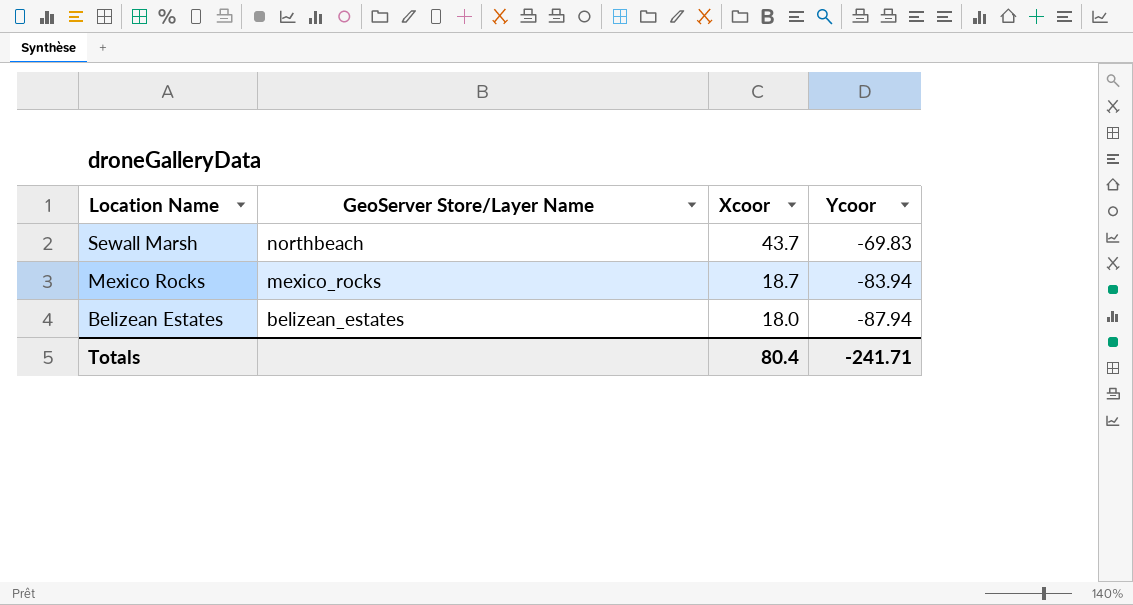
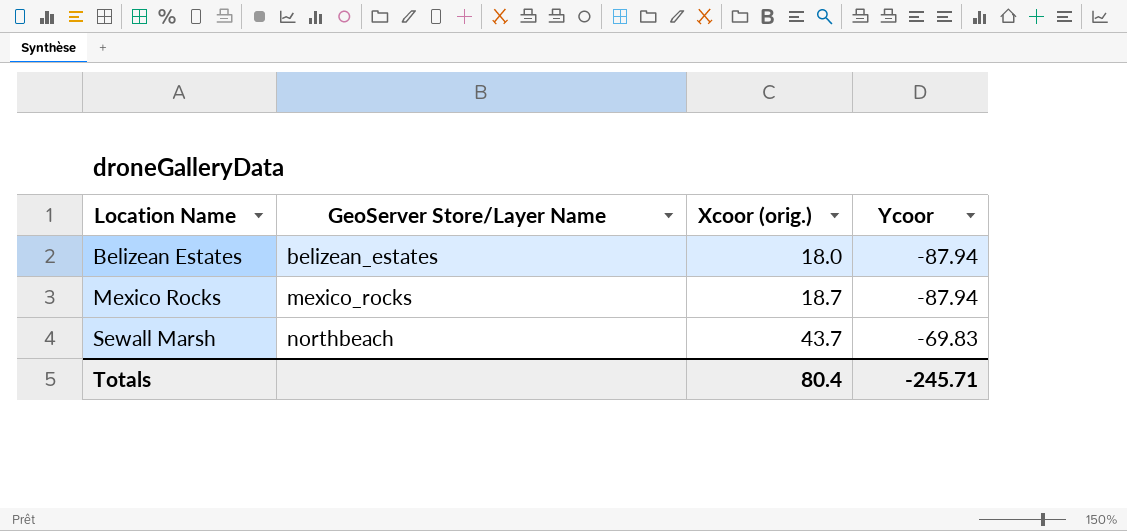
row order: Location Name descending -> Location Name ascending
column name: Xcoor -> Xcoor (orig.)
Mexico Rocks | Ycoor: -83.94 -> -87.94
Totals | Ycoor: -241.71 -> -245.71

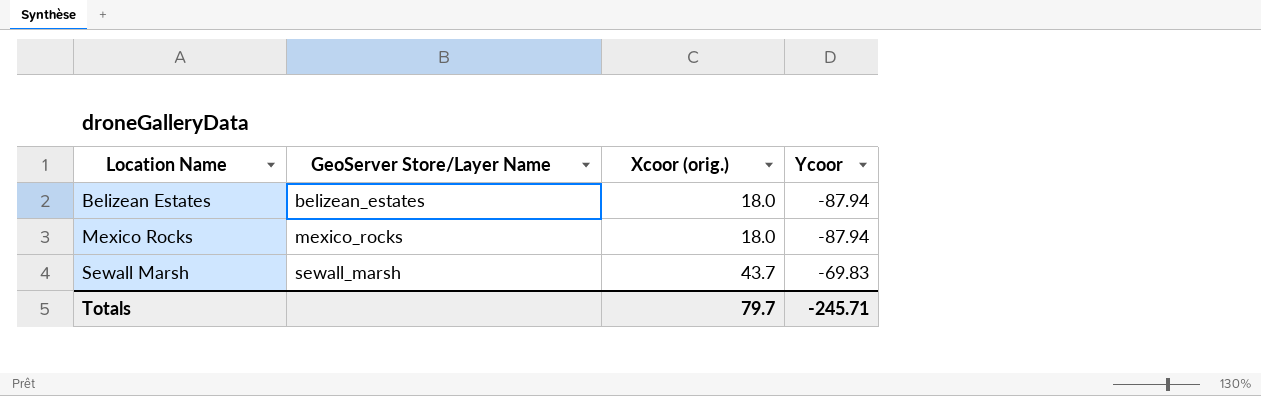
Mexico Rocks | Xcoor (orig.): 18.7 -> 18.0
Sewall Marsh | GeoServer Store/Layer Name: northbeach -> sewall_marsh
Totals | Xcoor (orig.): 80.4 -> 79.7

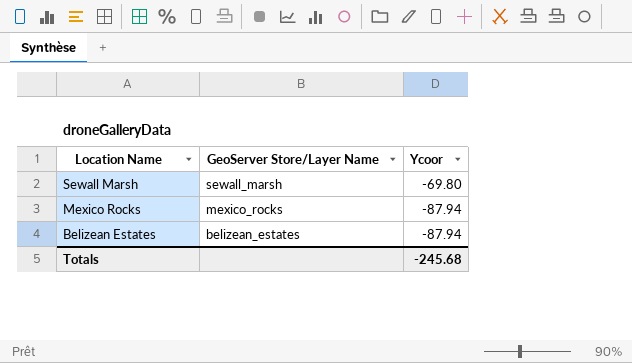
row order: Location Name ascending -> Location Name descending
column Xcoor (orig.) | position: 3 -> none
Sewall Marsh | Ycoor: -69.83 -> -69.80
Totals | Ycoor: -245.71 -> -245.68

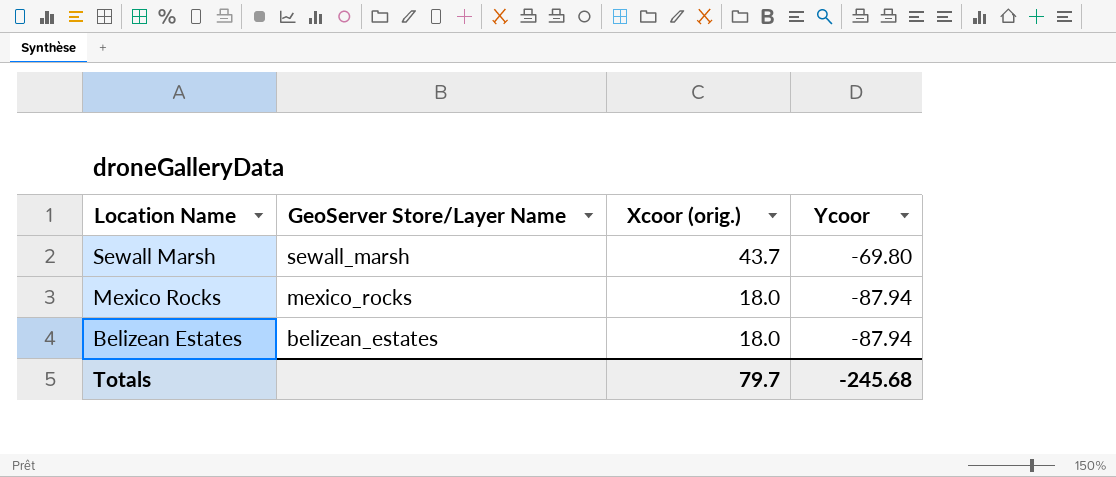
column Xcoor (orig.) | position: none -> 3

